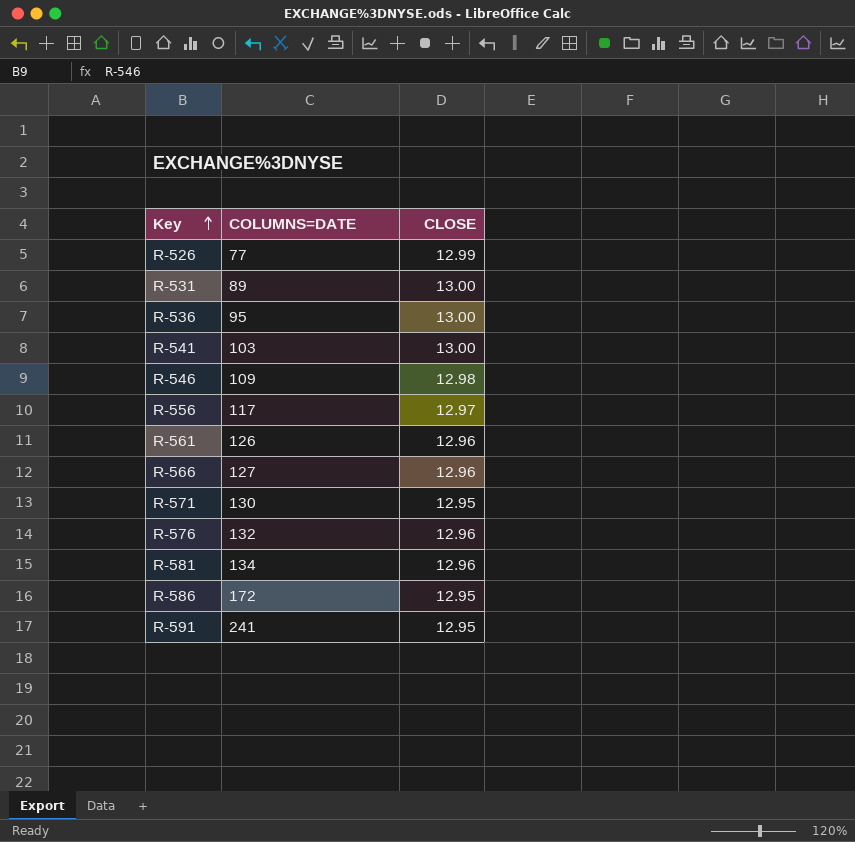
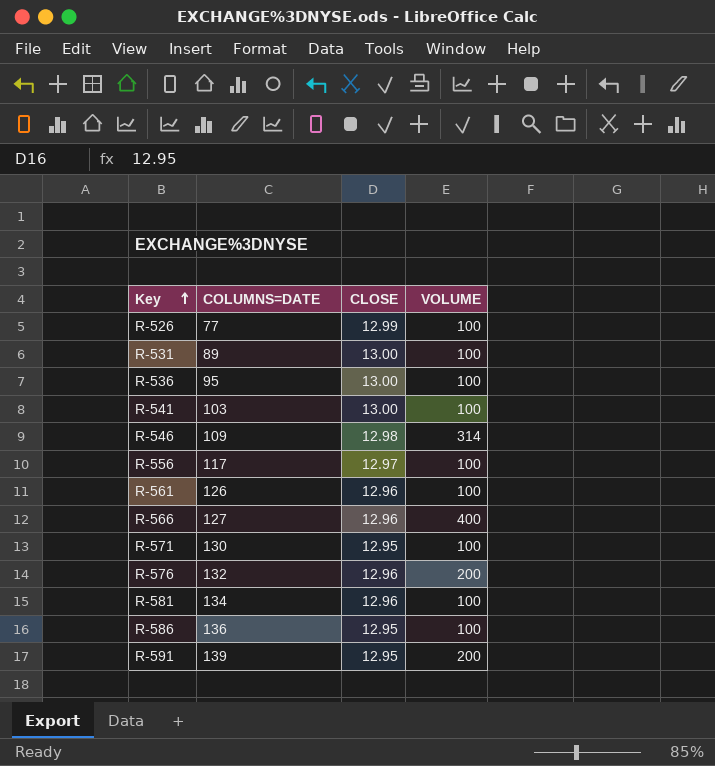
column VOLUME | position: none -> 4
R-586 | COLUMNS=DATE: 172 -> 136
R-591 | COLUMNS=DATE: 241 -> 139

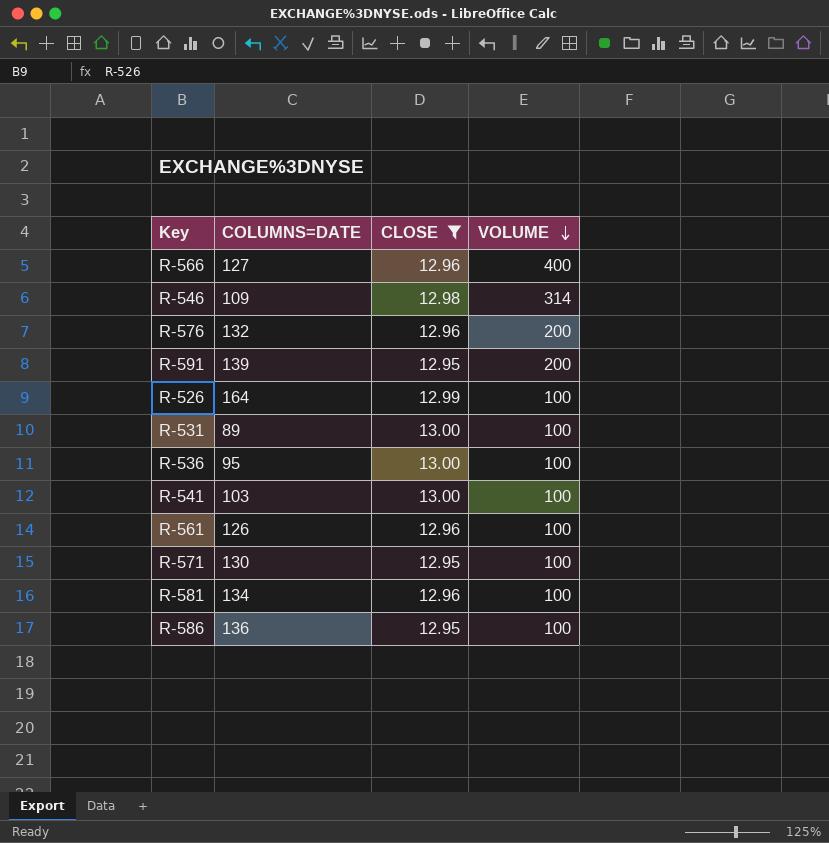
filter: none -> CLOSE != 12.97
row order: Key ascending -> VOLUME descending
R-526 | COLUMNS=DATE: 77 -> 164

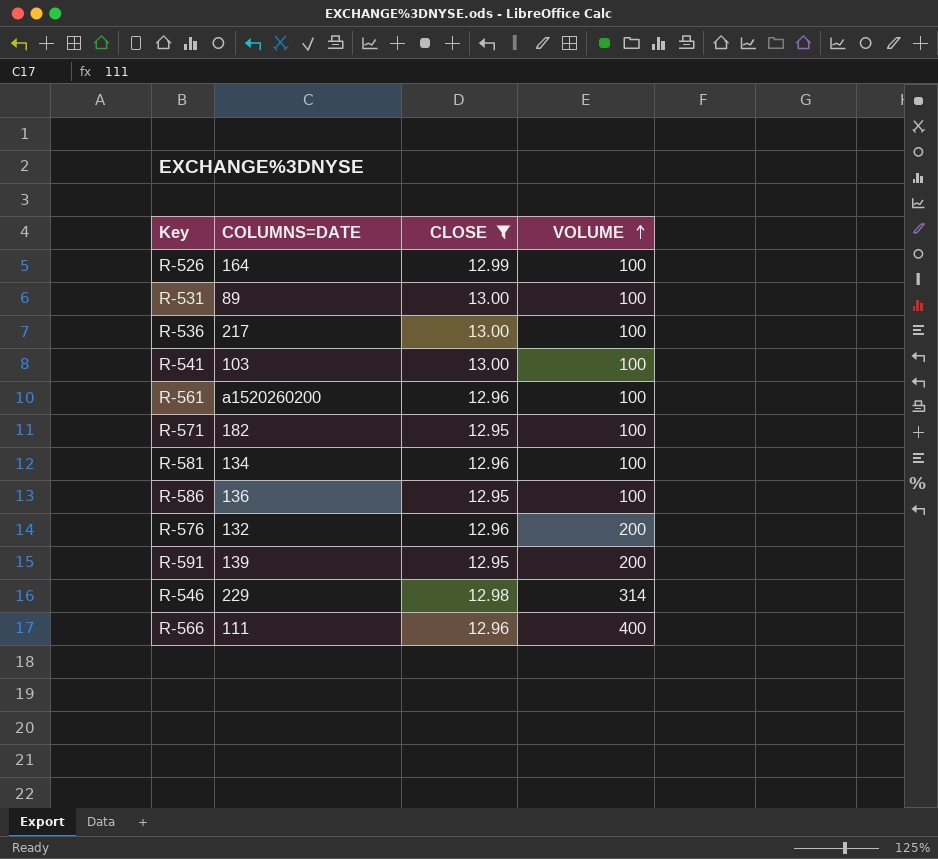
row order: VOLUME descending -> VOLUME ascending
R-536 | COLUMNS=DATE: 95 -> 217
R-561 | COLUMNS=DATE: 126 -> a1520260200
R-571 | COLUMNS=DATE: 130 -> 182
R-546 | COLUMNS=DATE: 109 -> 229
R-566 | COLUMNS=DATE: 127 -> 111

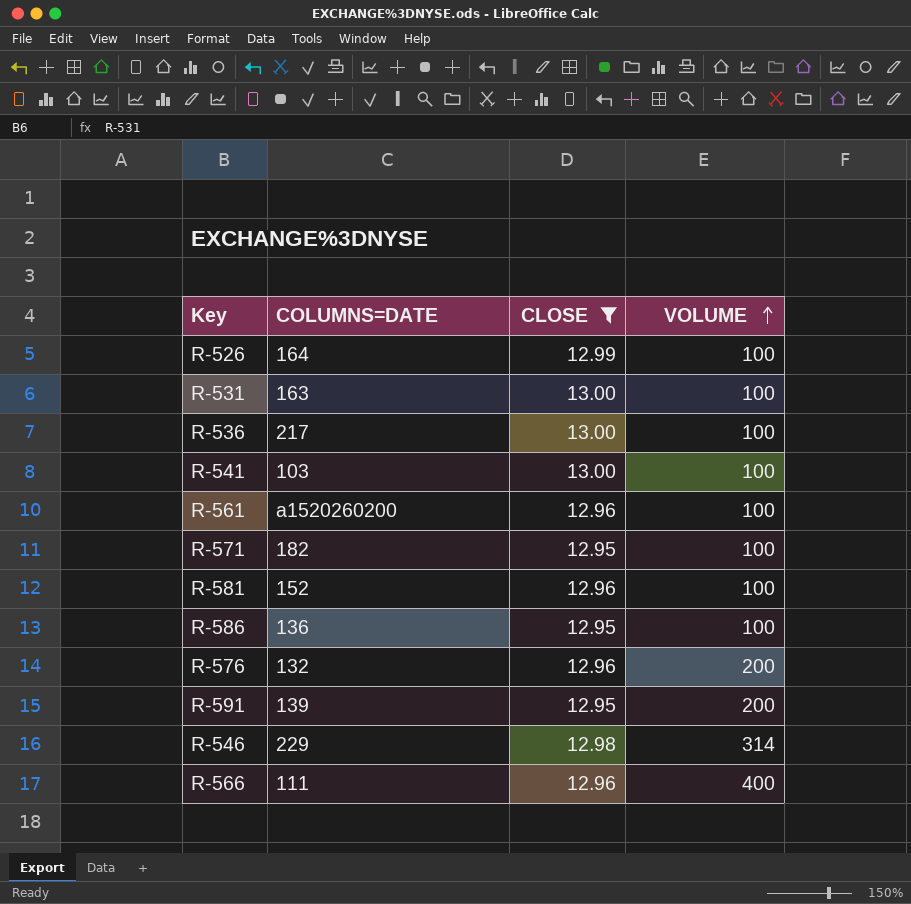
R-531 | COLUMNS=DATE: 89 -> 163
R-581 | COLUMNS=DATE: 134 -> 152

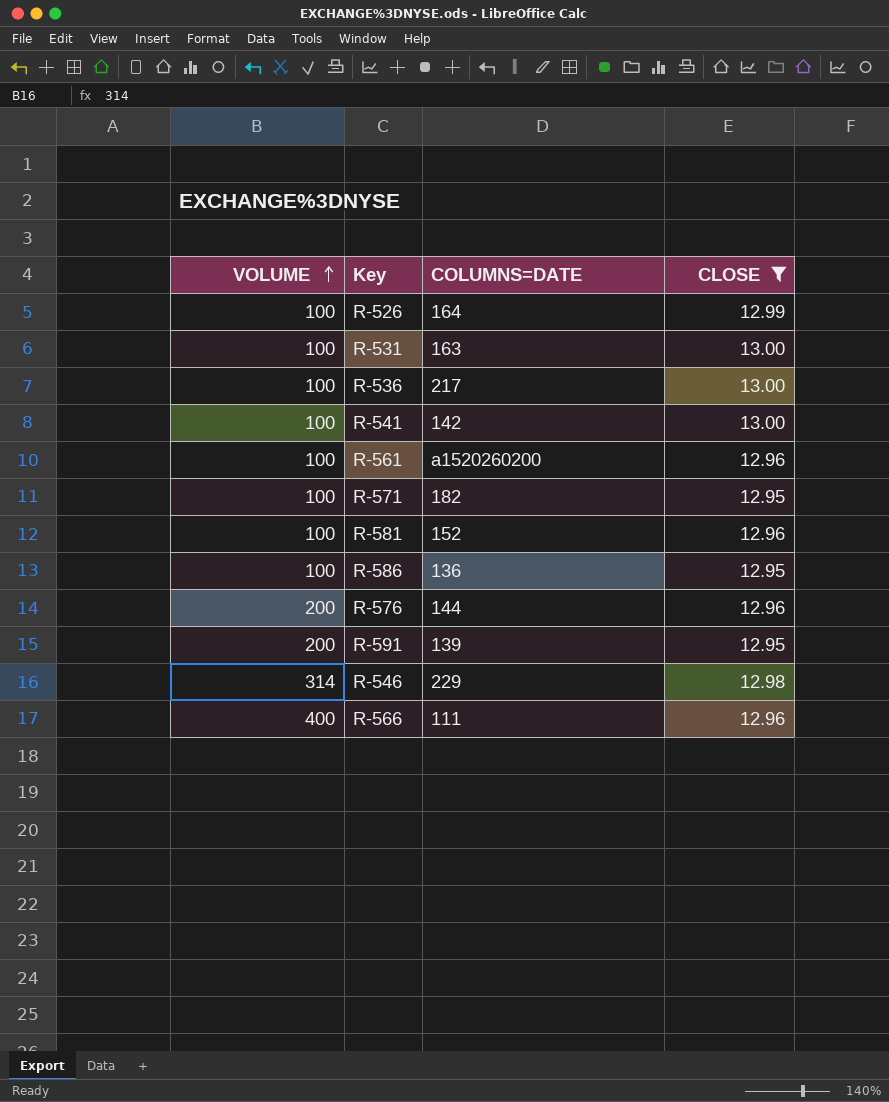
column VOLUME | position: 4 -> 1
R-541 | COLUMNS=DATE: 103 -> 142
R-576 | COLUMNS=DATE: 132 -> 144

